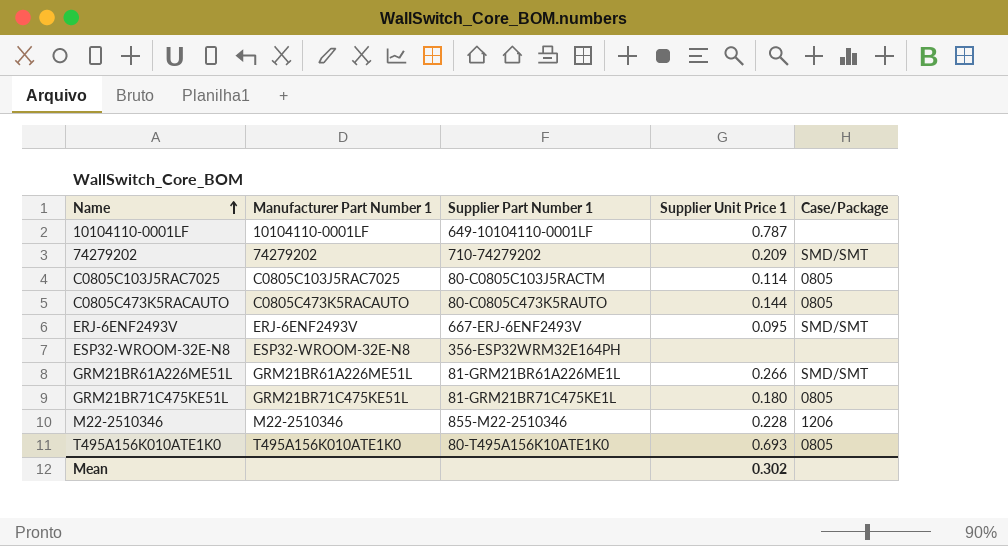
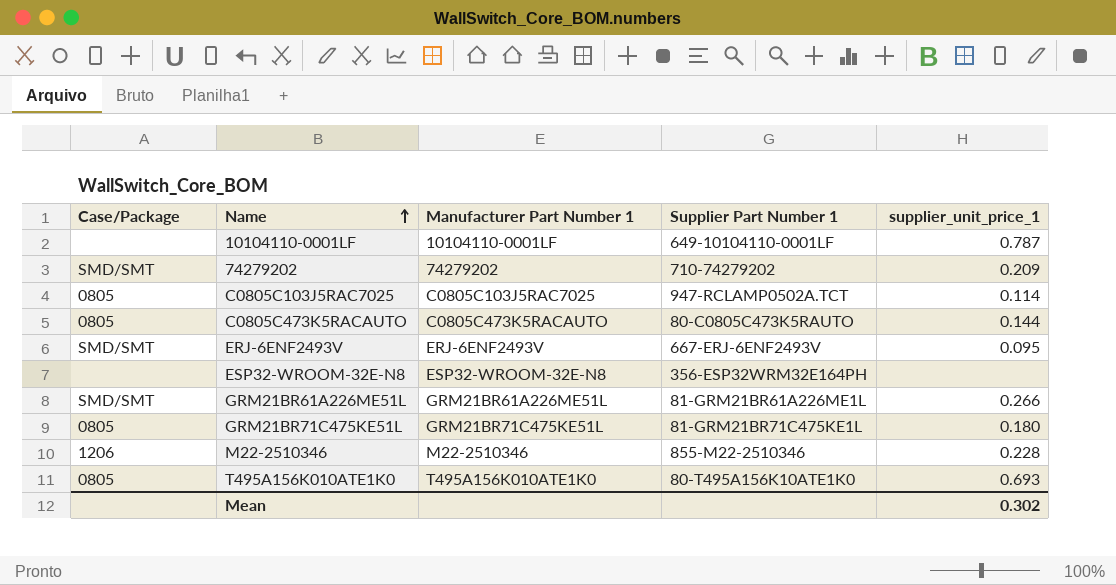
column Case/Package | position: 5 -> 1
column name: Supplier Unit Price 1 -> supplier_unit_price_1
C0805C103J5RAC7025 | Supplier Part Number 1: 80-C0805C103J5RACTM -> 947-RCLAMP0502A.TCT

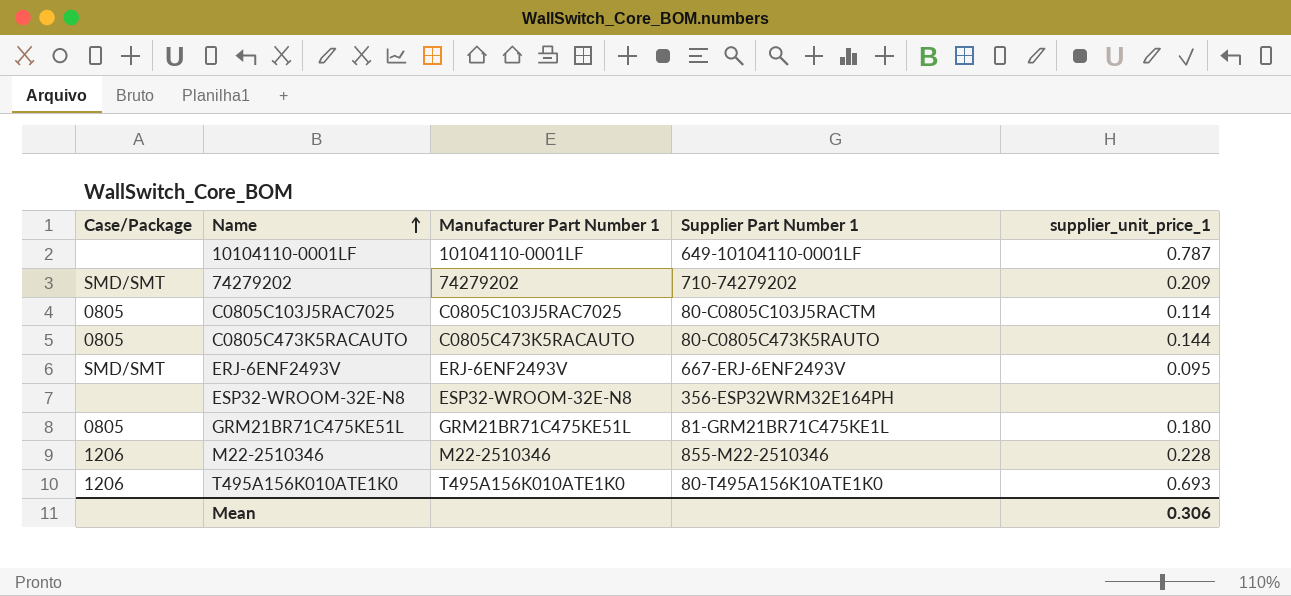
row GRM21BR61A226ME51L: SMD/SMT | GRM21BR61A226ME51L | 81-GRM21BR61A226ME1L | 0.266 -> none
C0805C103J5RAC7025 | Supplier Part Number 1: 947-RCLAMP0502A.TCT -> 80-C0805C103J5RACTM
T495A156K010ATE1K0 | Case/Package: 0805 -> 1206
Mean | supplier_unit_price_1: 0.302 -> 0.306

